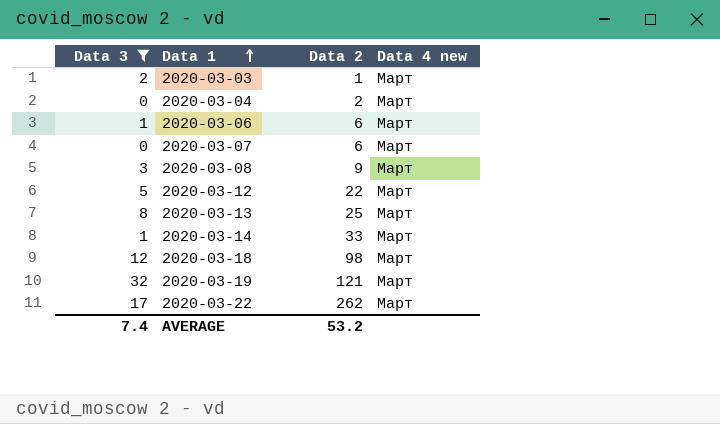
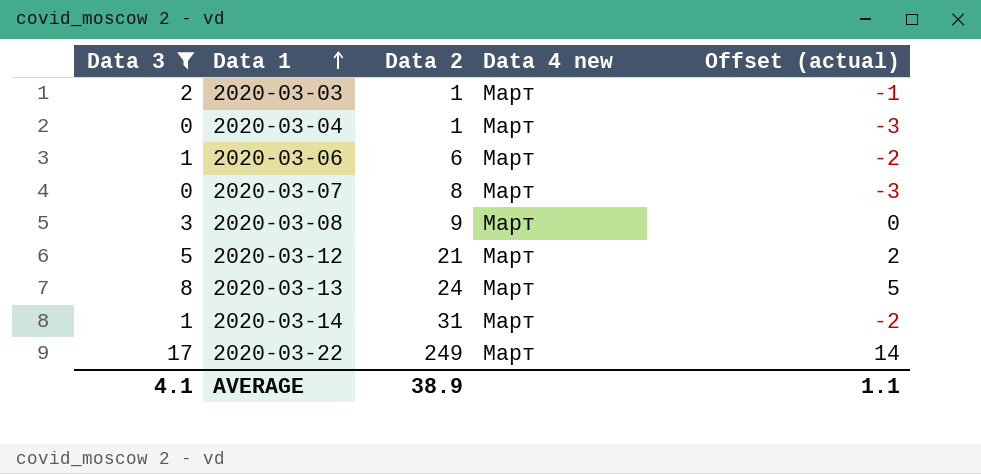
column Offset (actual) | formula: none -> [Data 3] - 3
row 2020-03-18: 12 | 98 | Март -> none
row 2020-03-19: 32 | 121 | Март -> none
2020-03-04 | Data 2: 2 -> 1
2020-03-07 | Data 2: 6 -> 8
2020-03-12 | Data 2: 22 -> 21
2020-03-13 | Data 2: 25 -> 24
2020-03-14 | Data 2: 33 -> 31
2020-03-22 | Data 2: 262 -> 249
AVERAGE | Data 3: 7.4 -> 4.1
AVERAGE | Data 2: 53.2 -> 38.9

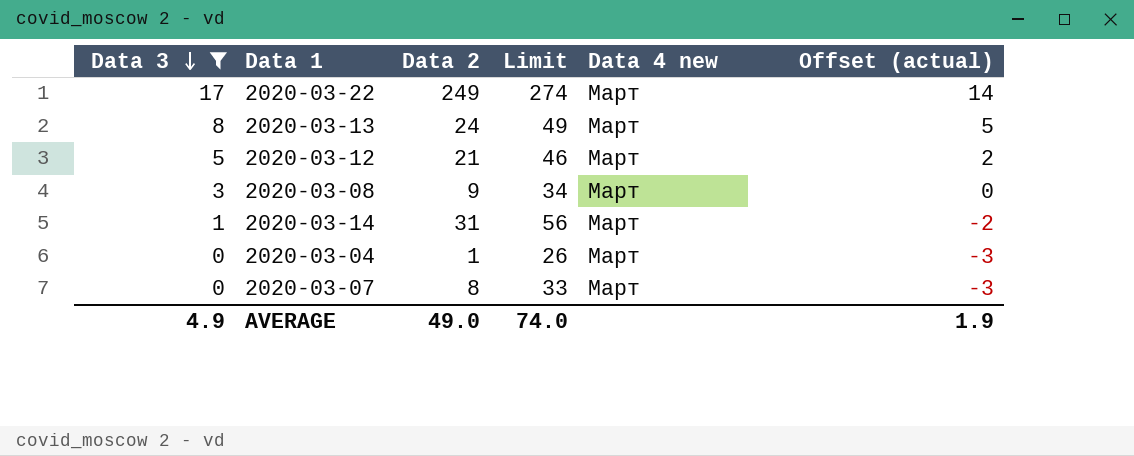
row order: Data 1 ascending -> Data 3 descending
column Limit | formula: none -> [Data 2] + 25
row 2020-03-03: 2 | 1 | Март | -1 -> none
row 2020-03-06: 1 | 6 | Март | -2 -> none
AVERAGE | Data 3: 4.1 -> 4.9
AVERAGE | Data 2: 38.9 -> 49.0
AVERAGE | Offset (actual): 1.1 -> 1.9

